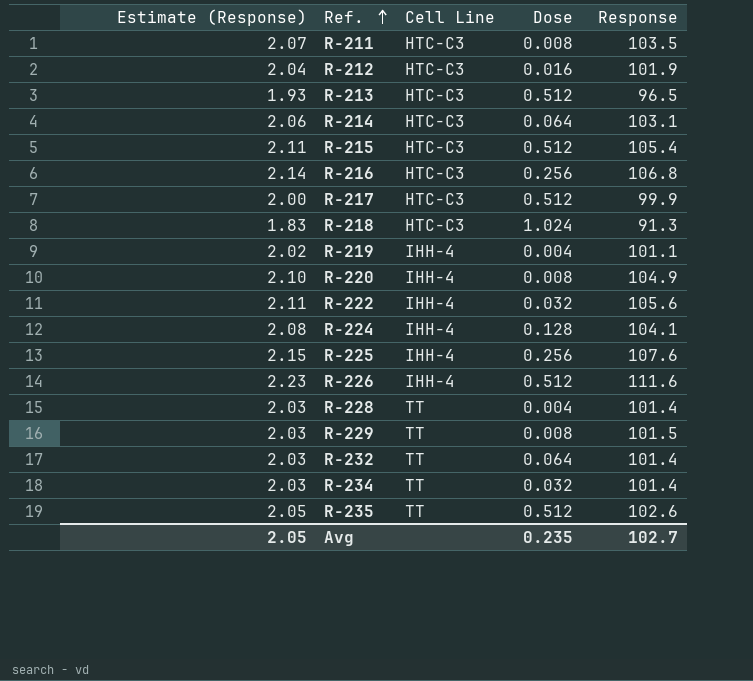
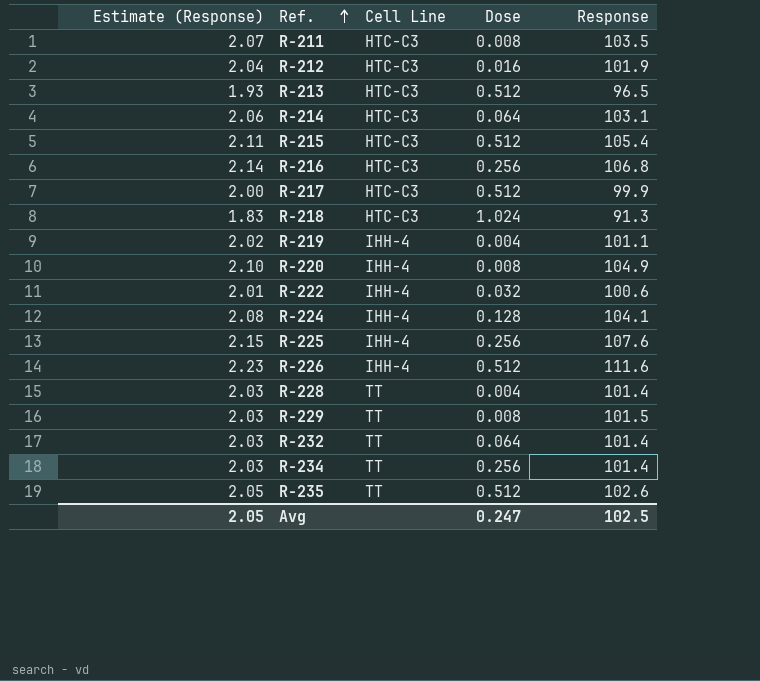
R-222 | Estimate (Response): 2.11 -> 2.01
R-222 | Response: 105.6 -> 100.6
R-234 | Dose: 0.032 -> 0.256
Avg | Dose: 0.235 -> 0.247
Avg | Response: 102.7 -> 102.5

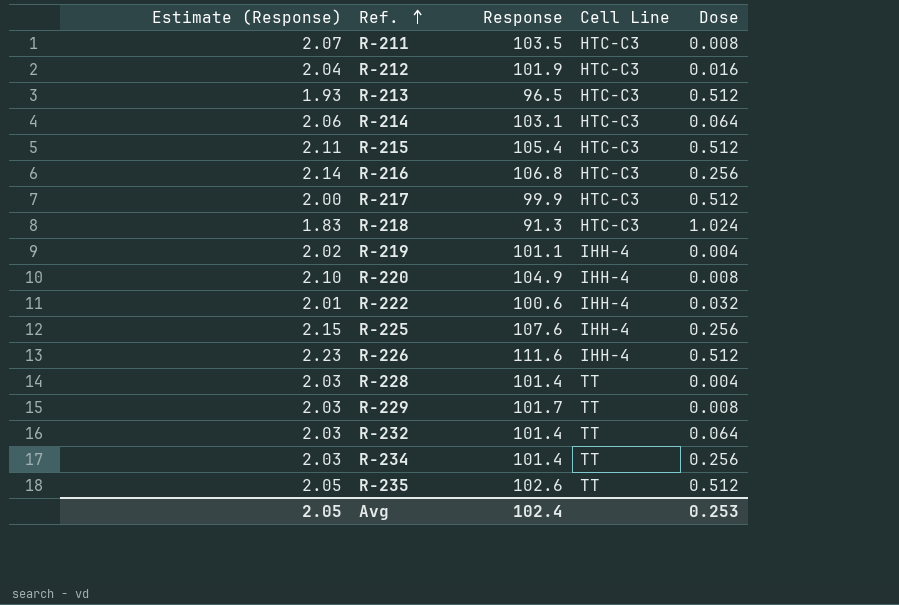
column Response | position: 5 -> 3
row R-224: 2.08 | IHH-4 | 0.128 | 104.1 -> none
R-229 | Response: 101.5 -> 101.7
Avg | Response: 102.5 -> 102.4
Avg | Dose: 0.247 -> 0.253

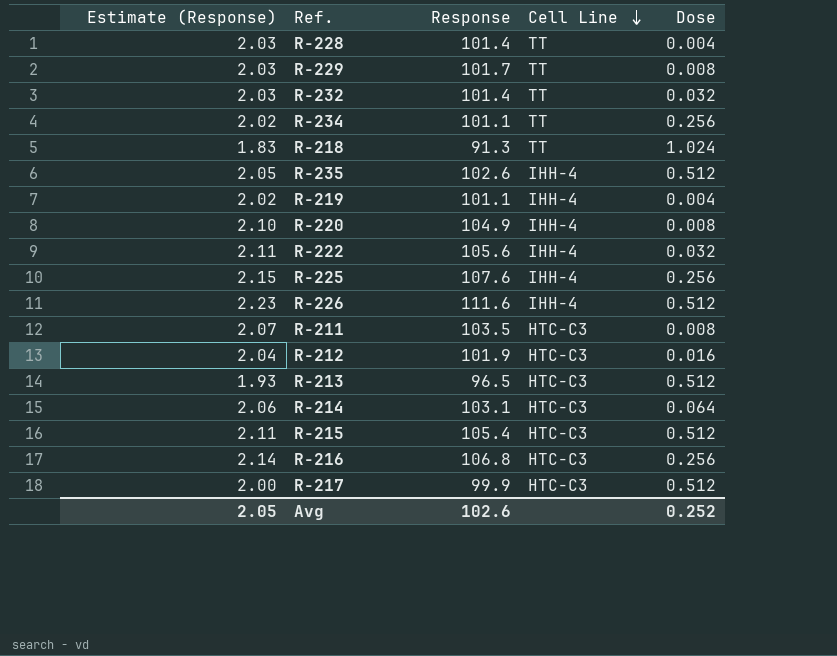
row order: Ref. ascending -> Cell Line descending
R-232 | Dose: 0.064 -> 0.032
R-234 | Estimate (Response): 2.03 -> 2.02
R-234 | Response: 101.4 -> 101.1
R-218 | Cell Line: HTC-C3 -> TT
R-235 | Cell Line: TT -> IHH-4
R-222 | Estimate (Response): 2.01 -> 2.11
R-222 | Response: 100.6 -> 105.6
Avg | Response: 102.4 -> 102.6
Avg | Dose: 0.253 -> 0.252

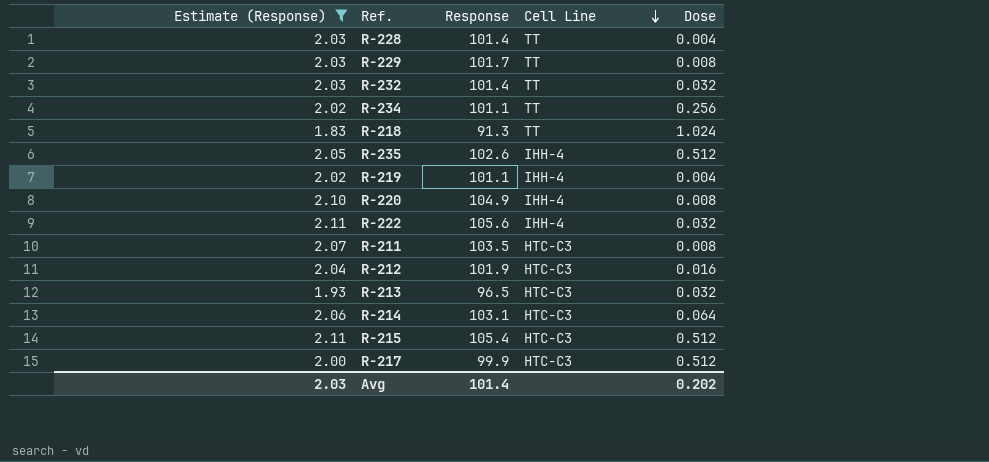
filter: none -> Estimate (Response) <= 2.11
R-213 | Dose: 0.512 -> 0.032
Avg | Estimate (Response): 2.05 -> 2.03
Avg | Response: 102.6 -> 101.4
Avg | Dose: 0.252 -> 0.202

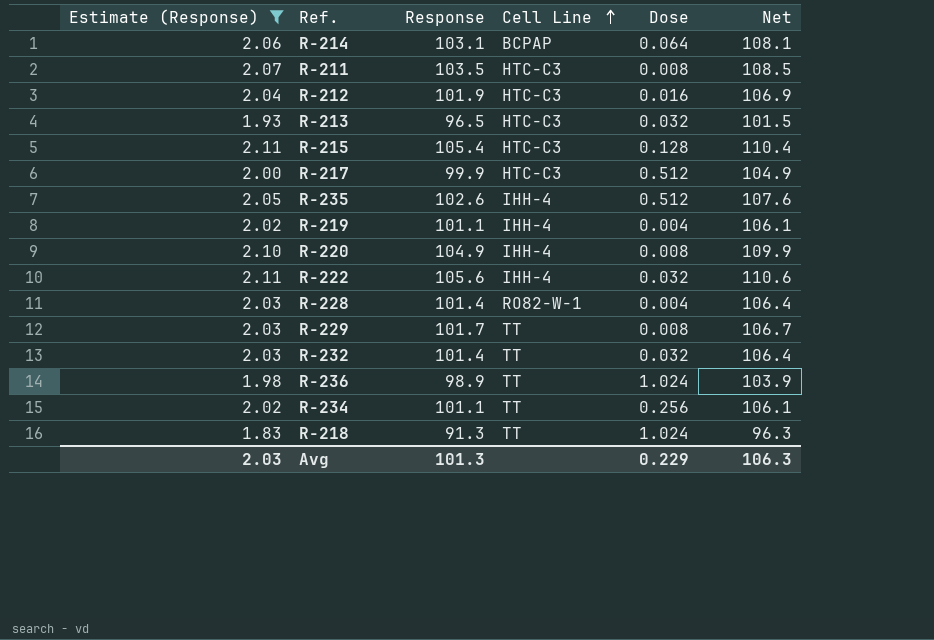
row order: Cell Line descending -> Cell Line ascending
column Net | formula: none -> [Response] + 5
R-214 | Cell Line: HTC-C3 -> BCPAP
R-215 | Dose: 0.512 -> 0.128
R-228 | Cell Line: TT -> RO82-W-1
row R-236: none -> 1.98 | 98.9 | TT | 1.024 | 103.9
Avg | Response: 101.4 -> 101.3
Avg | Dose: 0.202 -> 0.229

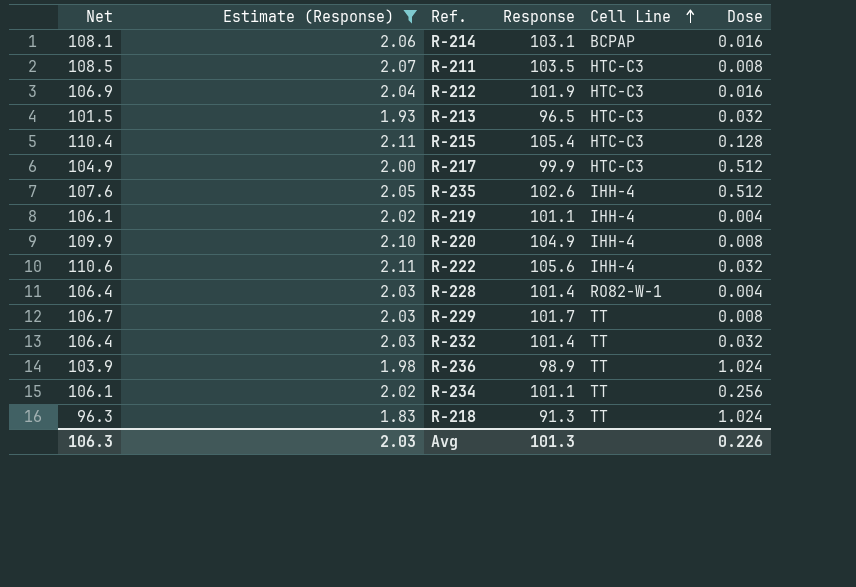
column Net | position: 6 -> 1
R-214 | Dose: 0.064 -> 0.016
Avg | Dose: 0.229 -> 0.226

